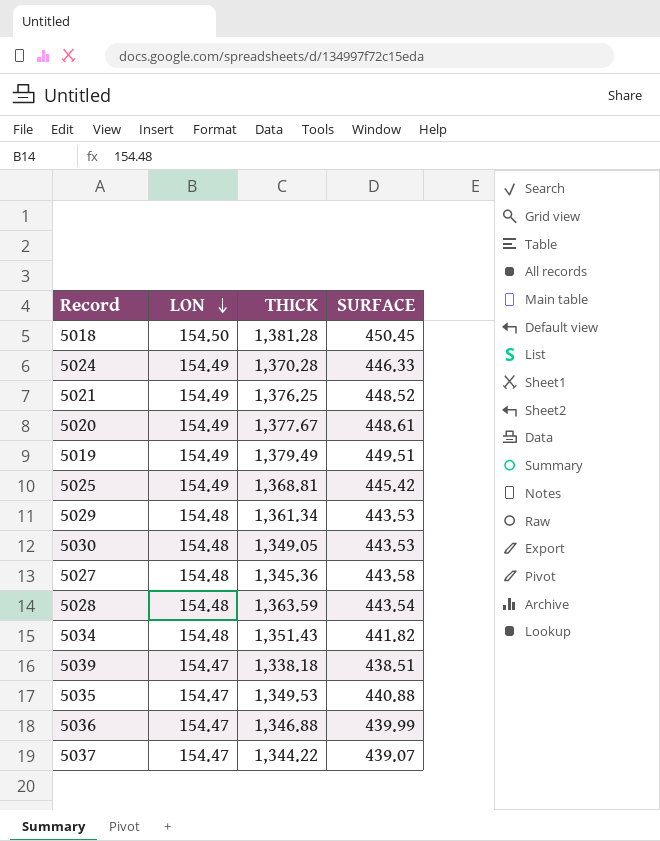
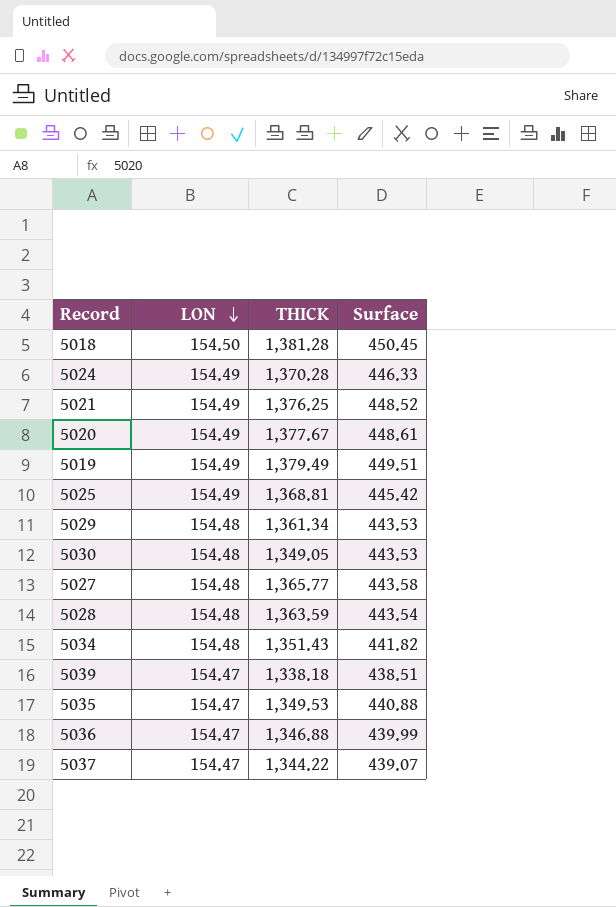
column name: SURFACE -> Surface
5027 | THICK: 1,345.36 -> 1,365.77

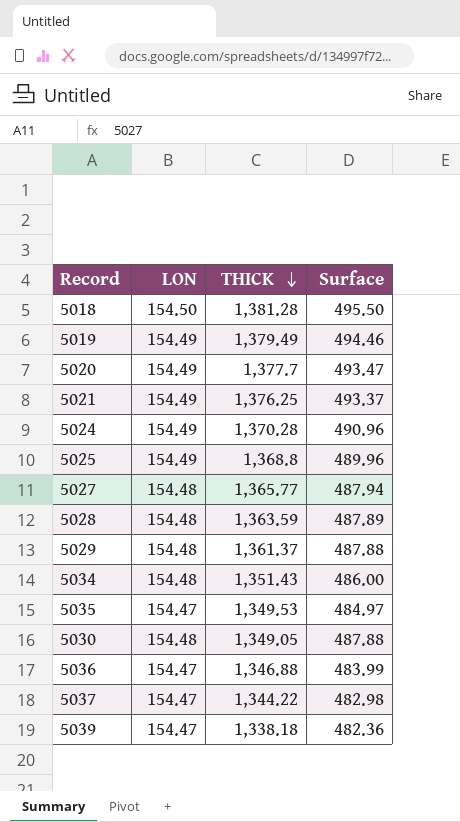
row order: LON descending -> THICK descending
5018 | Surface: 450.45 -> 495.50
5019 | Surface: 449.51 -> 494.46
5020 | THICK: 1,377.67 -> 1,377.7
5020 | Surface: 448.61 -> 493.47
5021 | Surface: 448.52 -> 493.37
5024 | Surface: 446.33 -> 490.96
5025 | THICK: 1,368.81 -> 1,368.8
5025 | Surface: 445.42 -> 489.96
5027 | Surface: 443.58 -> 487.94
5028 | Surface: 443.54 -> 487.89
5029 | THICK: 1,361.34 -> 1,361.37
5029 | Surface: 443.53 -> 487.88
5034 | Surface: 441.82 -> 486.00
5035 | Surface: 440.88 -> 484.97
5030 | Surface: 443.53 -> 487.88
5036 | Surface: 439.99 -> 483.99
5037 | Surface: 439.07 -> 482.98
5039 | Surface: 438.51 -> 482.36

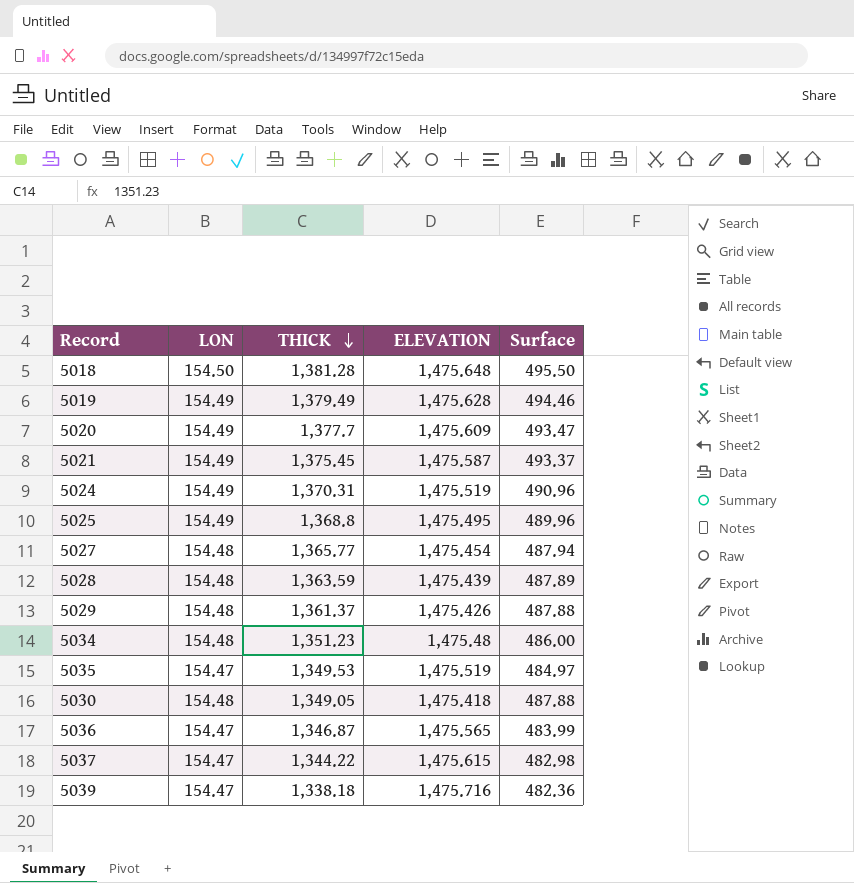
column ELEVATION | position: none -> 4
5021 | THICK: 1,376.25 -> 1,375.45
5024 | THICK: 1,370.28 -> 1,370.31
5034 | THICK: 1,351.43 -> 1,351.23
5036 | THICK: 1,346.88 -> 1,346.87

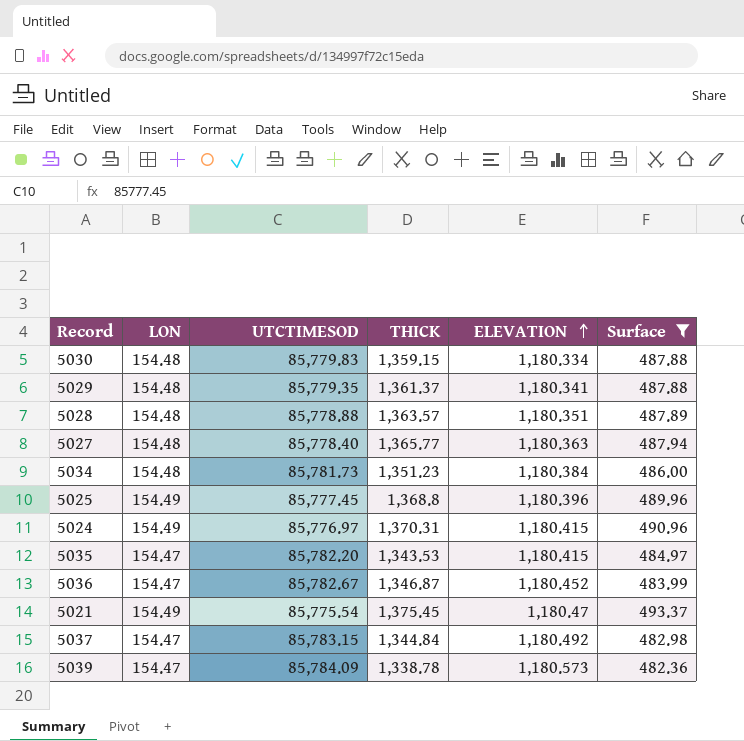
filter: none -> Surface <= 493.37
row order: THICK descending -> ELEVATION ascending
column UTCTIMESOD | position: none -> 3
5030 | THICK: 1,349.05 -> 1,359.15
5030 | ELEVATION: 1,475.418 -> 1,180.334
5029 | ELEVATION: 1,475.426 -> 1,180.341
5028 | THICK: 1,363.59 -> 1,363.57
5028 | ELEVATION: 1,475.439 -> 1,180.351
5027 | ELEVATION: 1,475.454 -> 1,180.363
5034 | ELEVATION: 1,475.48 -> 1,180.384
5025 | ELEVATION: 1,475.495 -> 1,180.396
5024 | ELEVATION: 1,475.519 -> 1,180.415
5035 | THICK: 1,349.53 -> 1,343.53
5035 | ELEVATION: 1,475.519 -> 1,180.415
5036 | ELEVATION: 1,475.565 -> 1,180.452
5021 | ELEVATION: 1,475.587 -> 1,180.47
5037 | THICK: 1,344.22 -> 1,344.84
5037 | ELEVATION: 1,475.615 -> 1,180.492
5039 | THICK: 1,338.18 -> 1,338.78
5039 | ELEVATION: 1,475.716 -> 1,180.573

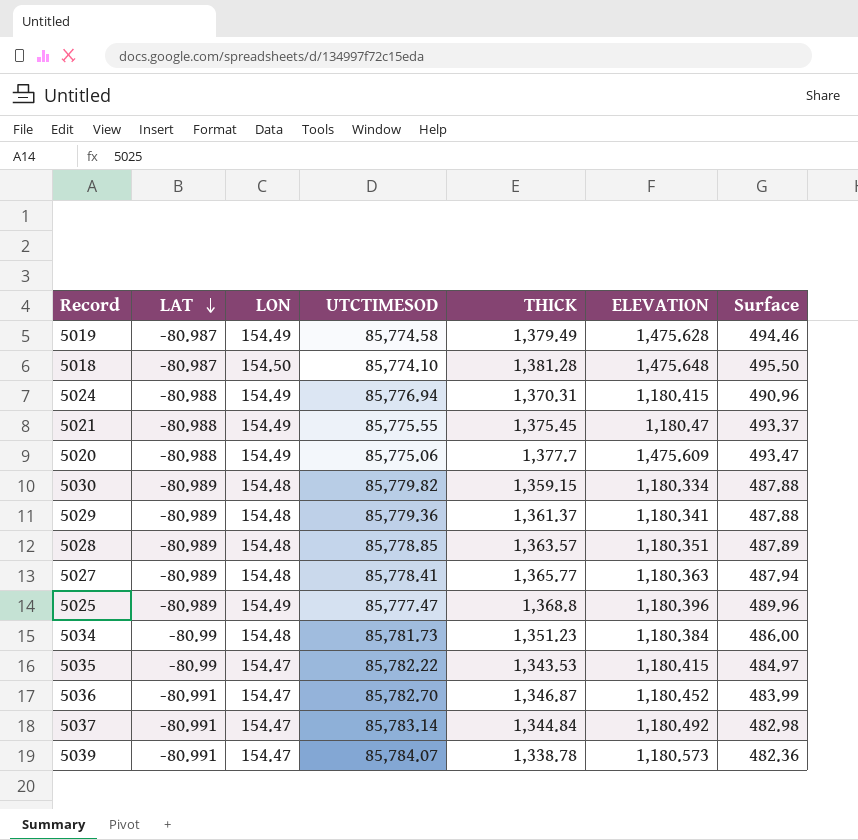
filter: Surface <= 493.37 -> none
row order: ELEVATION ascending -> LAT descending
column LAT | position: none -> 2
5024 | UTCTIMESOD: 85,776.97 -> 85,776.94
5021 | UTCTIMESOD: 85,775.54 -> 85,775.55
5030 | UTCTIMESOD: 85,779.83 -> 85,779.82
5029 | UTCTIMESOD: 85,779.35 -> 85,779.36
5028 | UTCTIMESOD: 85,778.88 -> 85,778.85
5027 | UTCTIMESOD: 85,778.40 -> 85,778.41
5025 | UTCTIMESOD: 85,777.45 -> 85,777.47
5035 | UTCTIMESOD: 85,782.20 -> 85,782.22
5036 | UTCTIMESOD: 85,782.67 -> 85,782.70
5037 | UTCTIMESOD: 85,783.15 -> 85,783.14
5039 | UTCTIMESOD: 85,784.09 -> 85,784.07

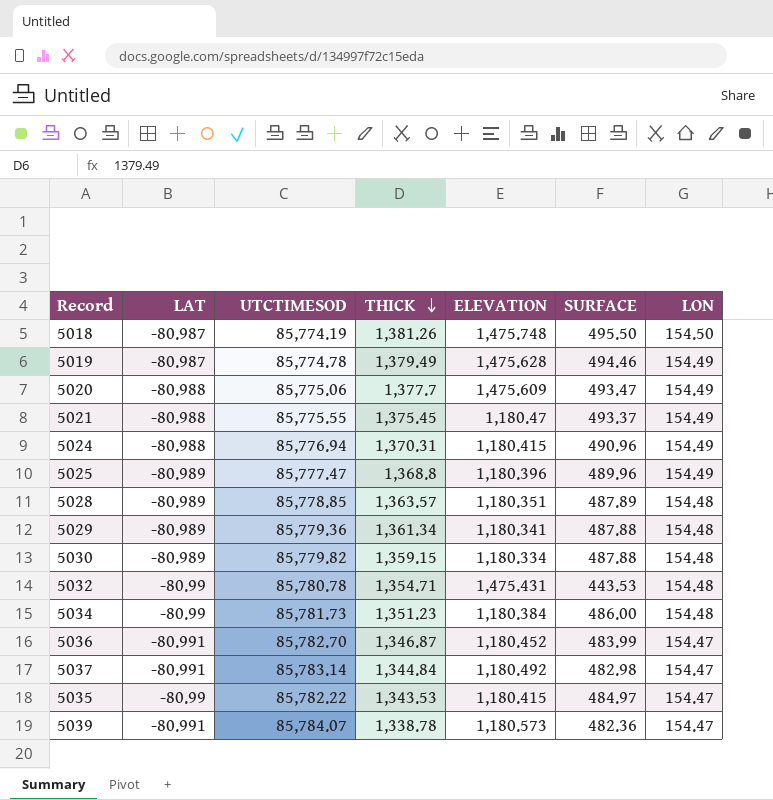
row order: LAT descending -> THICK descending
column name: Surface -> SURFACE
column LON | position: 3 -> 7
row 5027: -80.989 | 154.48 | 85,778.41 | 1,365.77 | 1,180.363 | 487.94 -> none
5018 | UTCTIMESOD: 85,774.10 -> 85,774.19
5018 | THICK: 1,381.28 -> 1,381.26
5018 | ELEVATION: 1,475.648 -> 1,475.748
5019 | UTCTIMESOD: 85,774.58 -> 85,774.78
5029 | THICK: 1,361.37 -> 1,361.34
row 5032: none -> -80.99 | 85,780.78 | 1,354.71 | 1,475.431 | 443.53 | 154.48

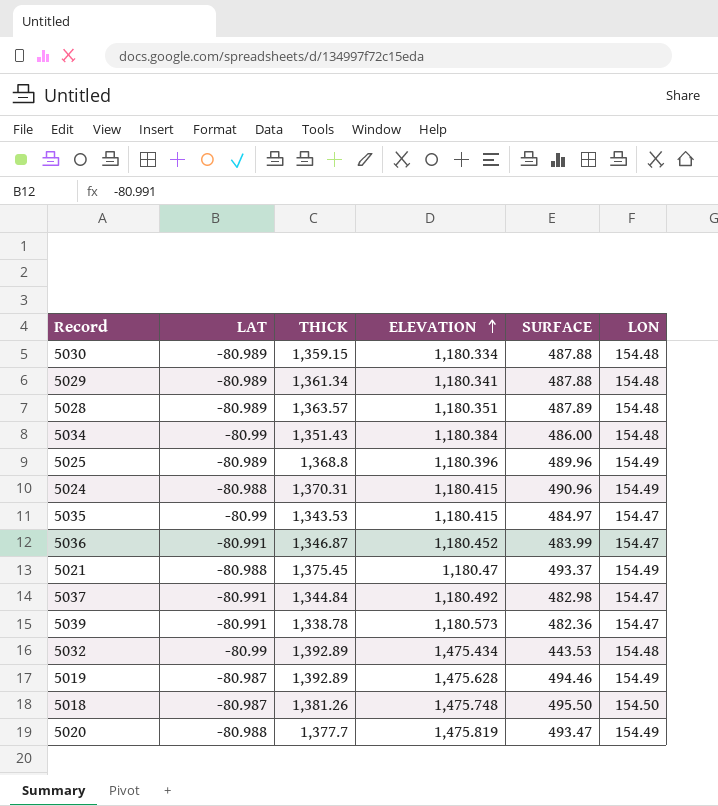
row order: THICK descending -> ELEVATION ascending
column UTCTIMESOD | position: 3 -> none
5034 | THICK: 1,351.23 -> 1,351.43
5032 | THICK: 1,354.71 -> 1,392.89
5032 | ELEVATION: 1,475.431 -> 1,475.434
5019 | THICK: 1,379.49 -> 1,392.89
5020 | ELEVATION: 1,475.609 -> 1,475.819

